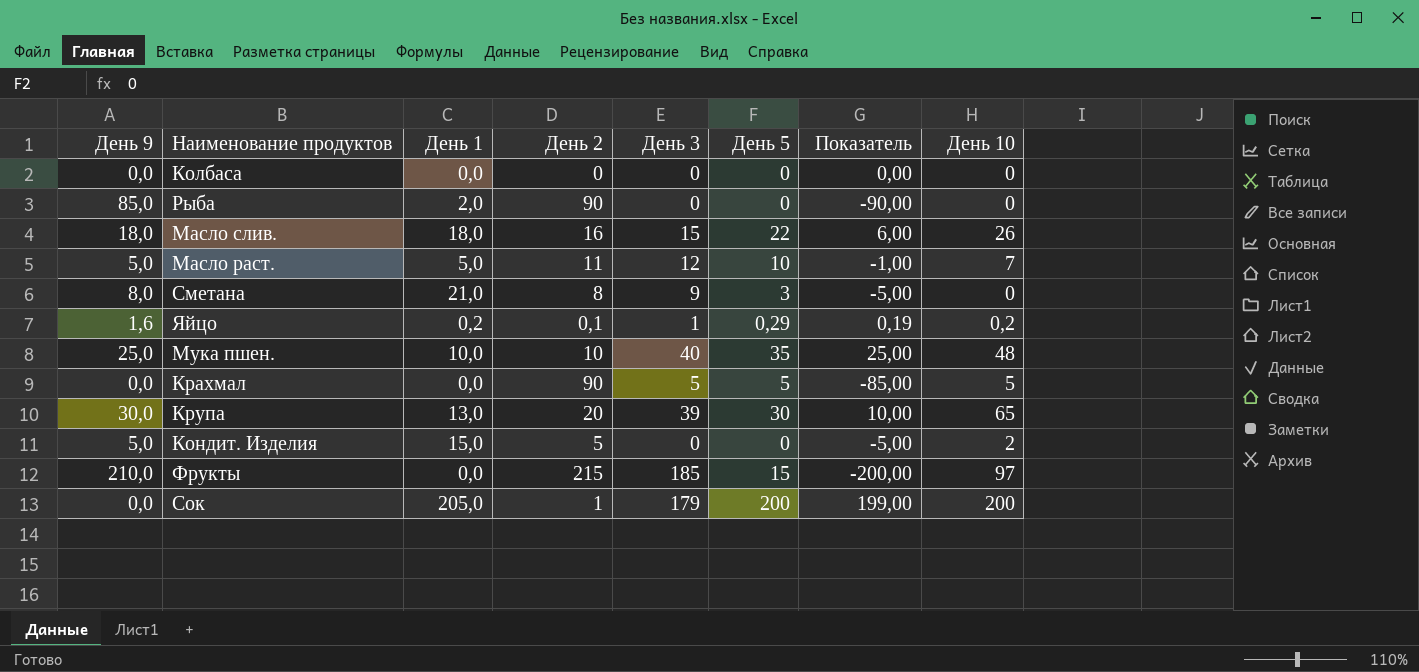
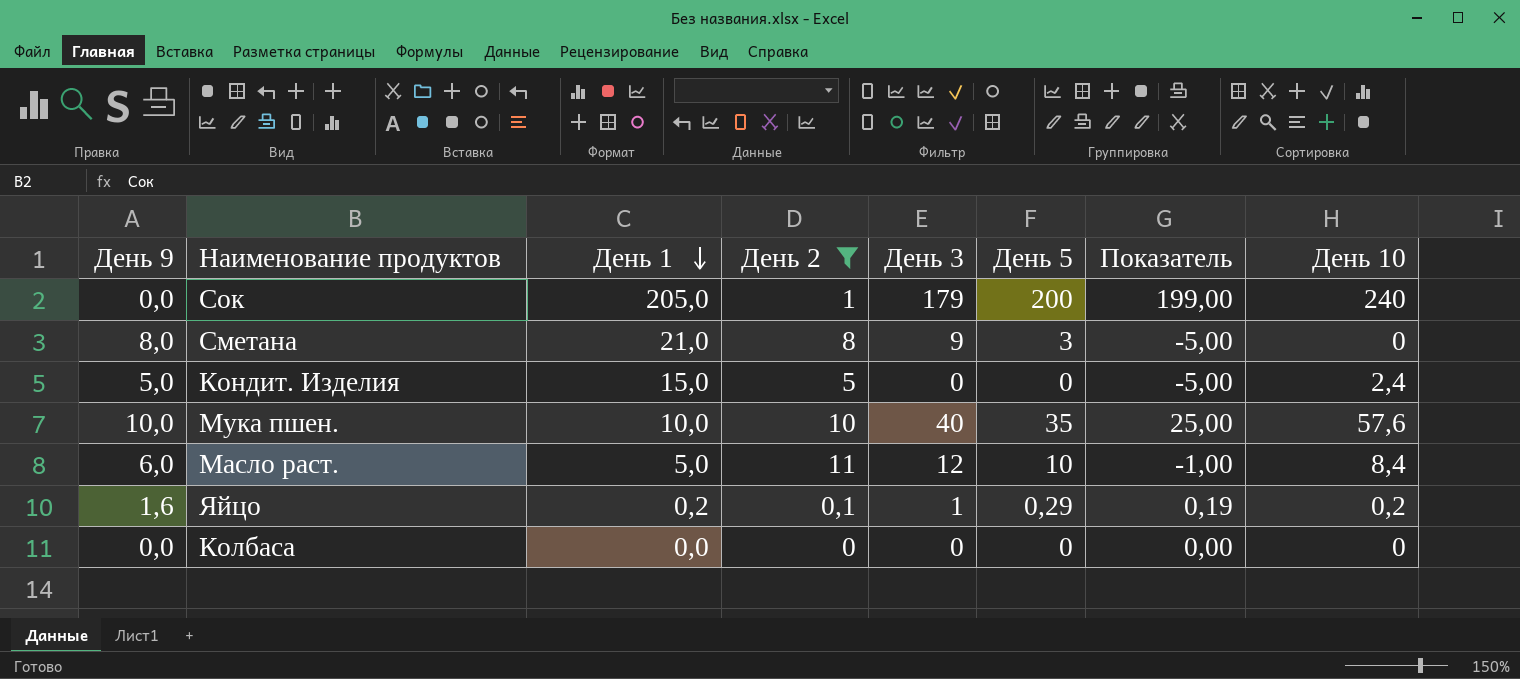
filter: none -> День 2 <= 11
row order: none -> День 1 descending
Сок | День 10: 200 -> 240
Кондит. Изделия | День 10: 2 -> 2,4
Мука пшен. | День 9: 25,0 -> 10,0
Мука пшен. | День 10: 48 -> 57,6
Масло раст. | День 9: 5,0 -> 6,0
Масло раст. | День 10: 7 -> 8,4

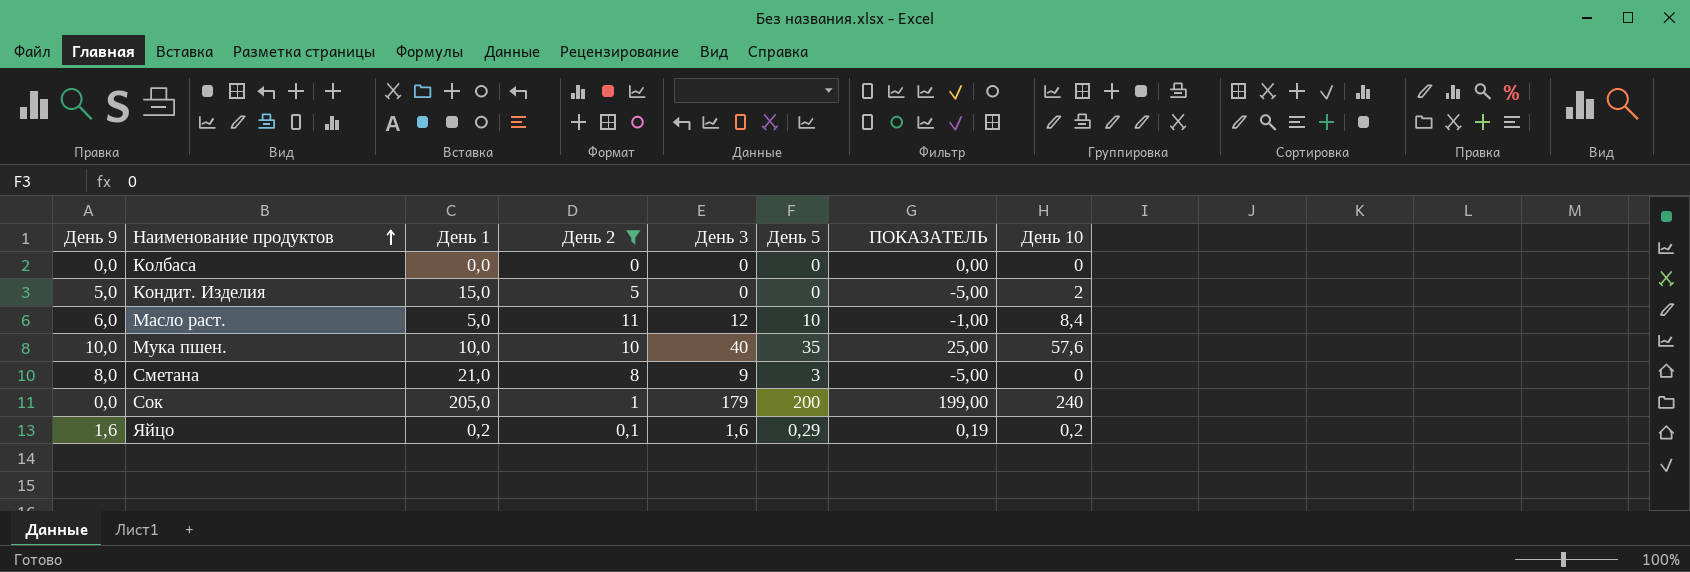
row order: День 1 descending -> Наименование продуктов ascending
column name: Показатель -> ПОКАЗАТЕЛЬ
Кондит. Изделия | День 10: 2,4 -> 2
Яйцо | День 3: 1 -> 1,6

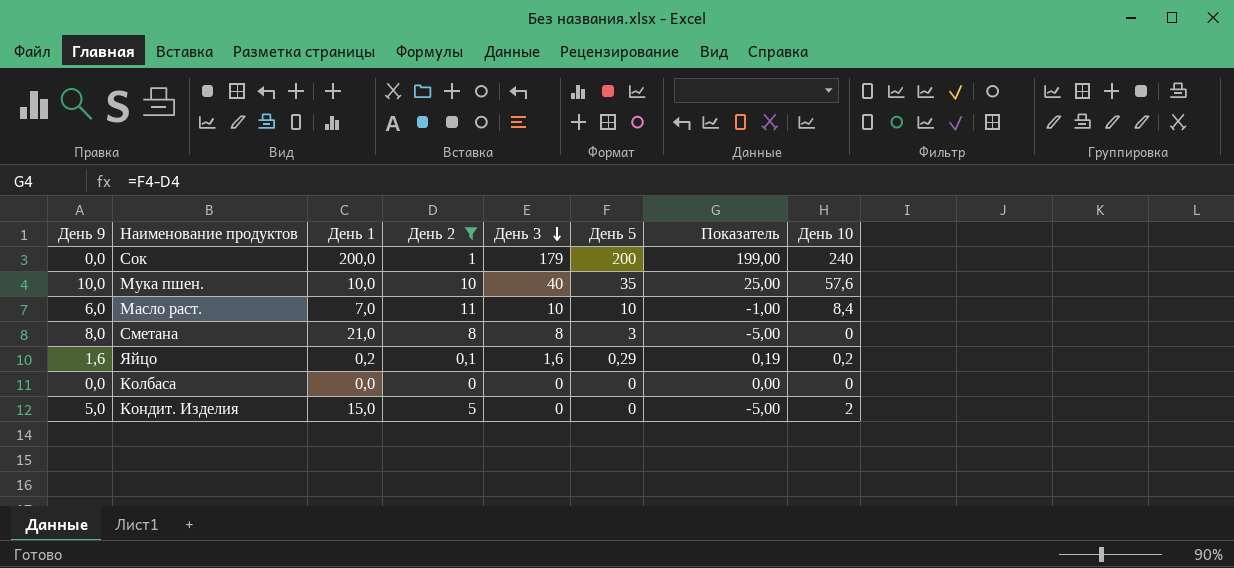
row order: Наименование продуктов ascending -> День 3 descending
column name: ПОКАЗАТЕЛЬ -> Показатель
Сок | День 1: 205,0 -> 200,0
Масло раст. | День 1: 5,0 -> 7,0
Масло раст. | День 3: 12 -> 10
Сметана | День 3: 9 -> 8

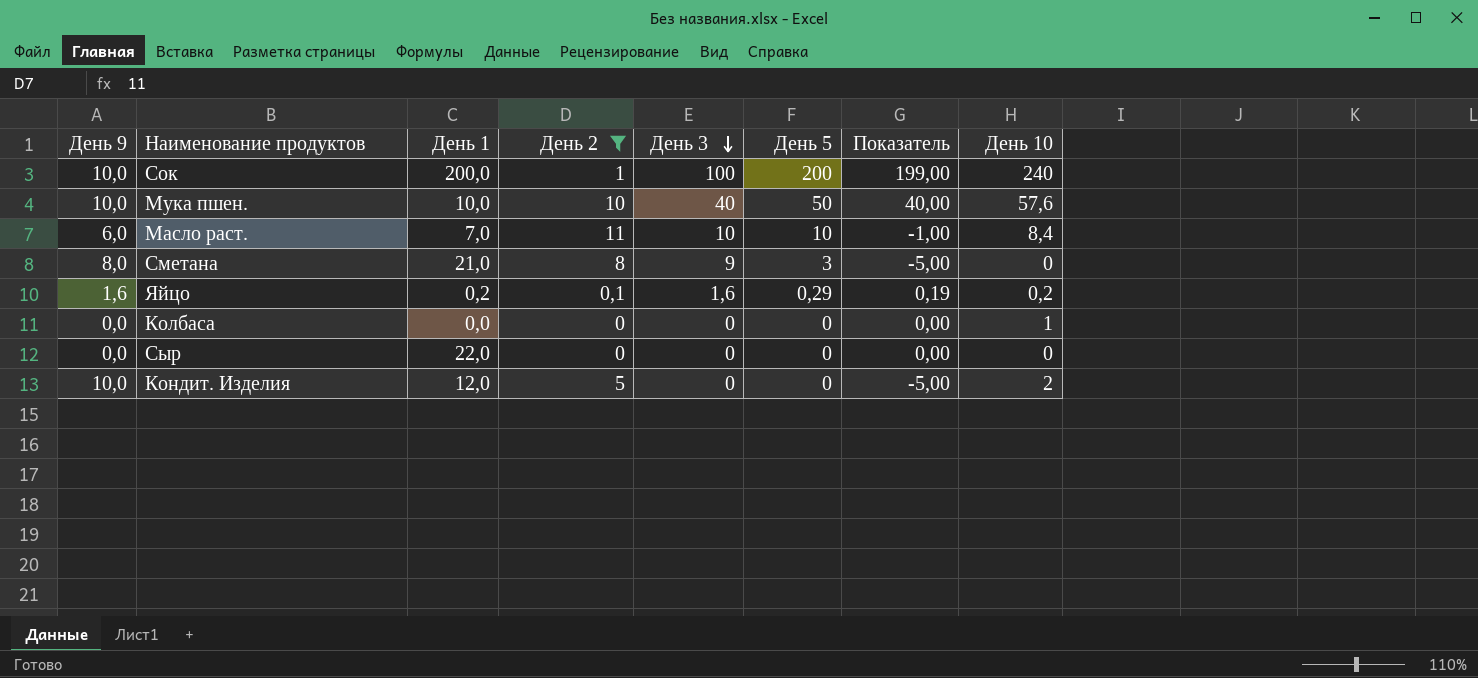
Сок | День 9: 0,0 -> 10,0
Сок | День 3: 179 -> 100
Мука пшен. | День 5: 35 -> 50
Мука пшен. | Показатель: 25,00 -> 40,00
Сметана | День 3: 8 -> 9
Колбаса | День 10: 0 -> 1
row Сыр: none -> 0,0 | 22,0 | 0 | 0 | 0 | 0,00 | 0
Кондит. Изделия | День 9: 5,0 -> 10,0
Кондит. Изделия | День 1: 15,0 -> 12,0

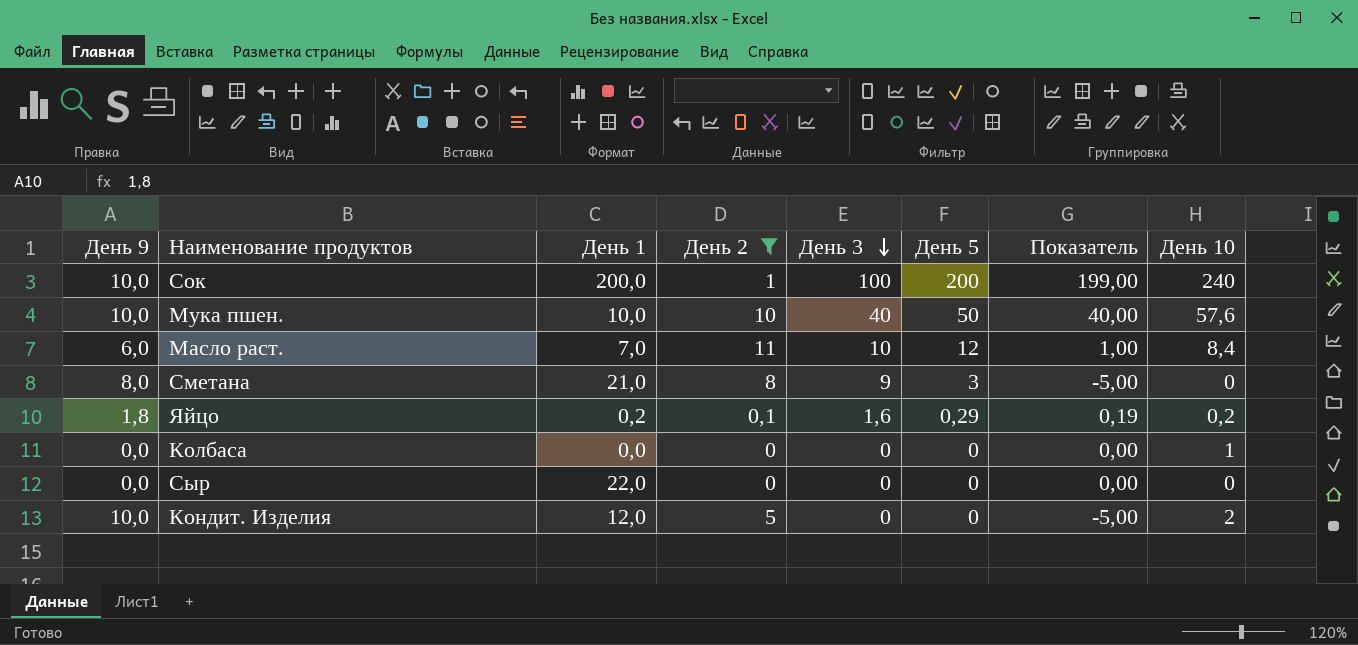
Масло раст. | День 5: 10 -> 12
Масло раст. | Показатель: -1,00 -> 1,00
Яйцо | День 9: 1,6 -> 1,8

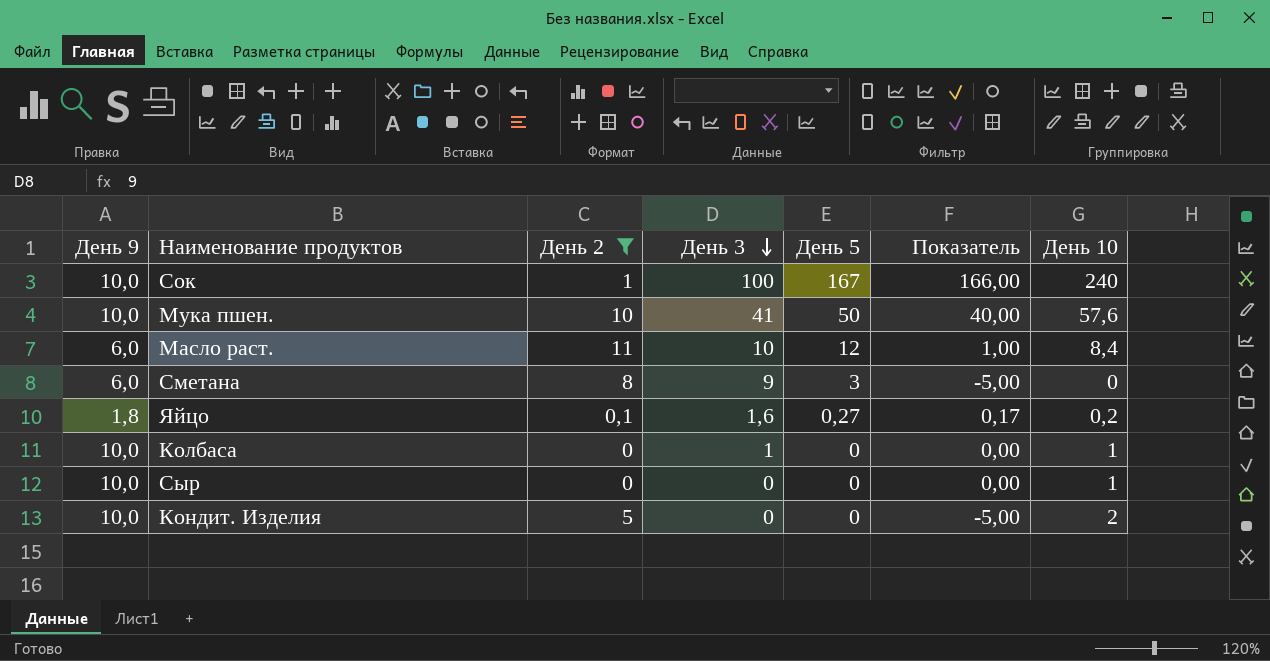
column День 1 | position: 3 -> none
Сок | День 5: 200 -> 167
Сок | Показатель: 199,00 -> 166,00
Мука пшен. | День 3: 40 -> 41
Сметана | День 9: 8,0 -> 6,0
Яйцо | День 5: 0,29 -> 0,27
Яйцо | Показатель: 0,19 -> 0,17
Колбаса | День 9: 0,0 -> 10,0
Колбаса | День 3: 0 -> 1
Сыр | День 9: 0,0 -> 10,0
Сыр | День 10: 0 -> 1

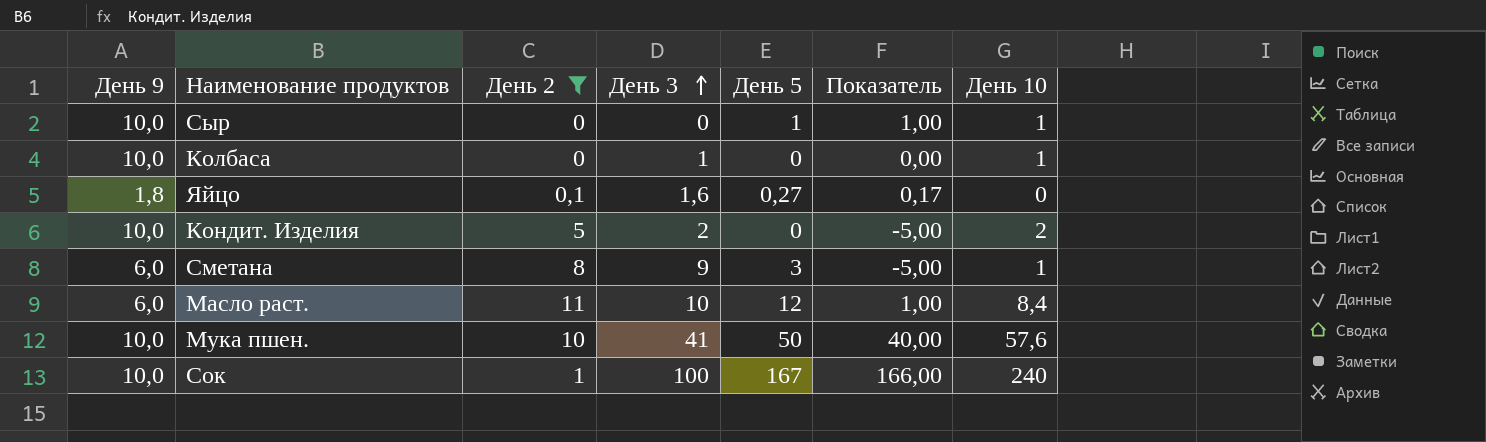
row order: День 3 descending -> День 3 ascending
Сыр | День 5: 0 -> 1
Сыр | Показатель: 0,00 -> 1,00
Яйцо | День 10: 0,2 -> 0
Кондит. Изделия | День 3: 0 -> 2
Сметана | День 10: 0 -> 1

